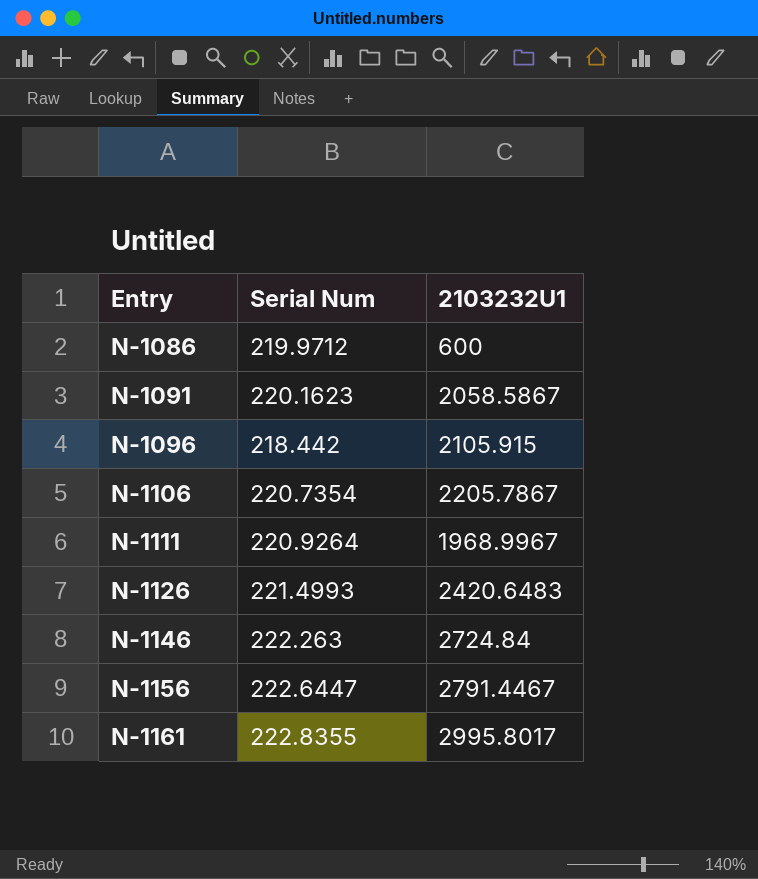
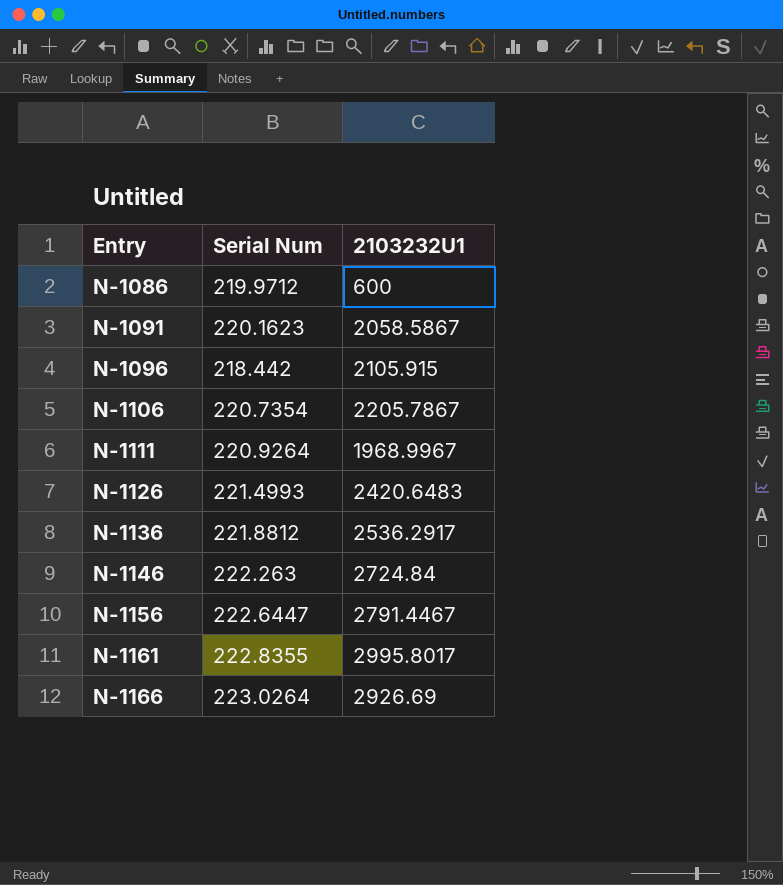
row N-1136: none -> 221.8812 | 2536.2917
row N-1166: none -> 223.0264 | 2926.69

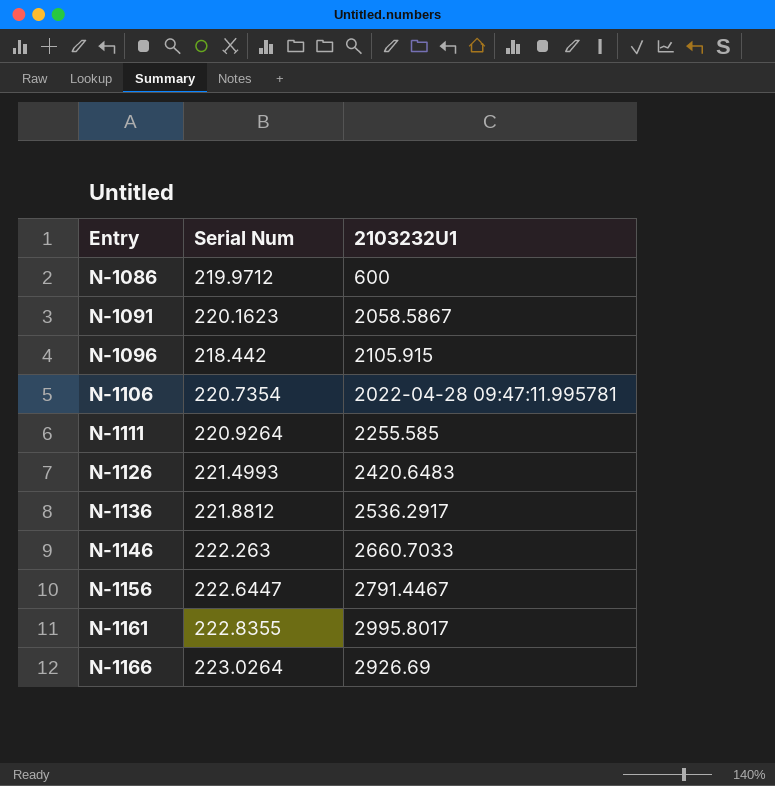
N-1106 | 2103232U1: 2205.7867 -> 2022-04-28 09:47:11.995781
N-1111 | 2103232U1: 1968.9967 -> 2255.585
N-1146 | 2103232U1: 2724.84 -> 2660.7033

